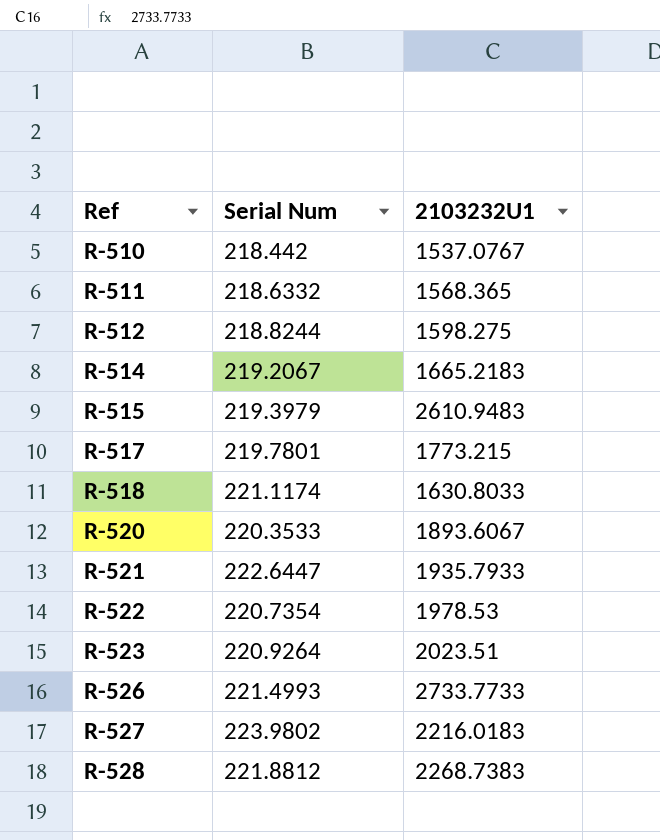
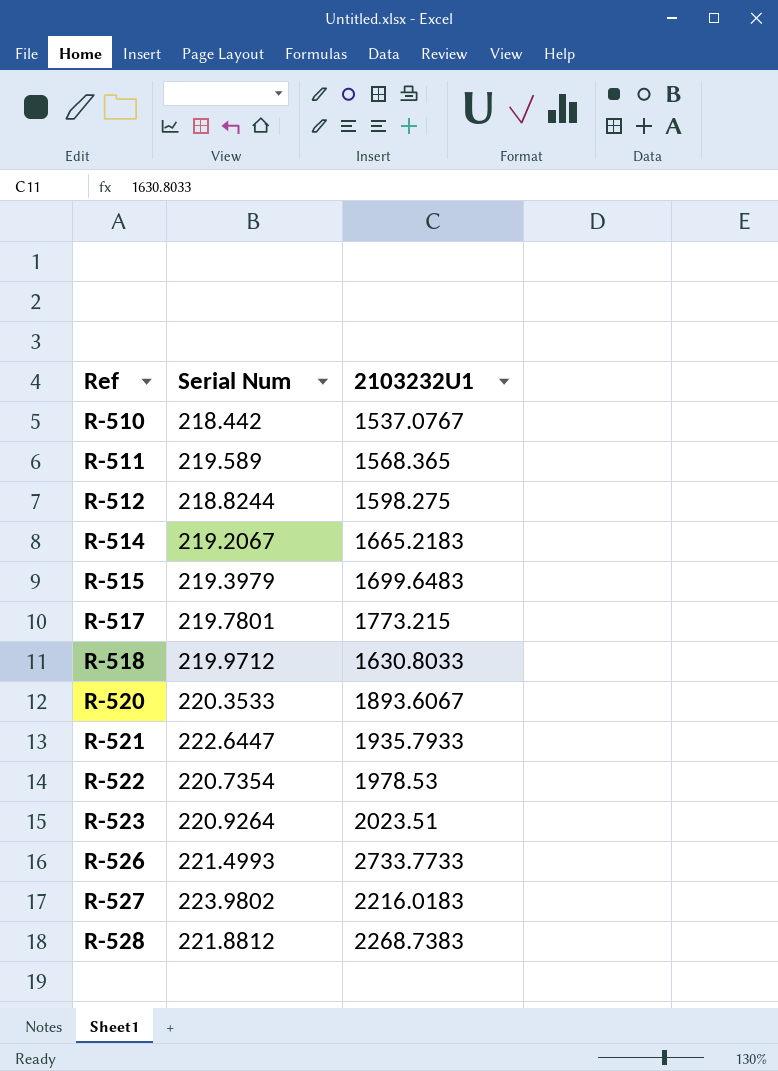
R-511 | Serial Num: 218.6332 -> 219.589
R-515 | 2103232U1: 2610.9483 -> 1699.6483
R-518 | Serial Num: 221.1174 -> 219.9712

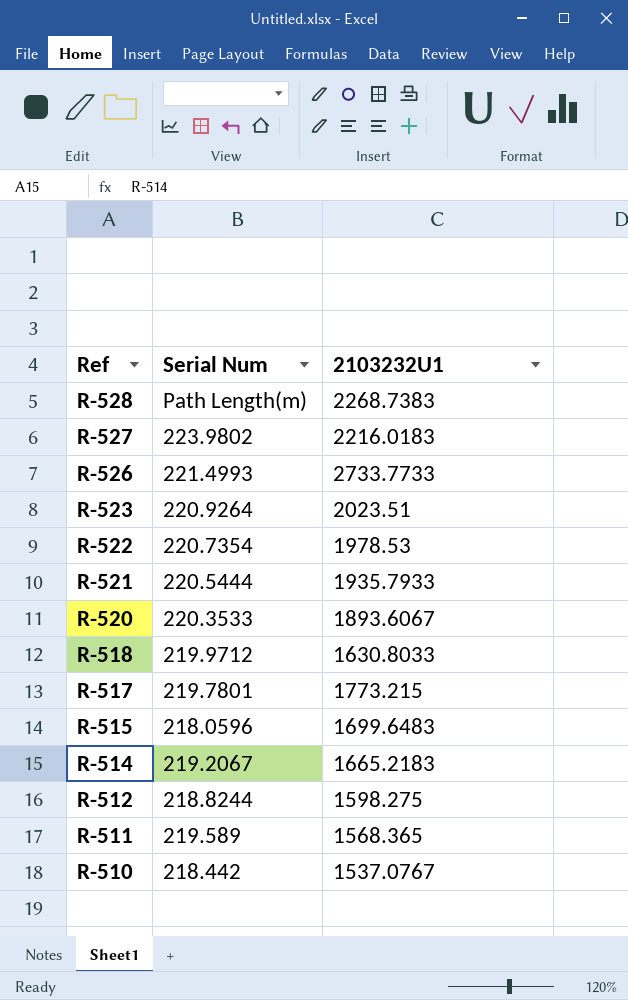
row order: Ref ascending -> Ref descending
R-528 | Serial Num: 221.8812 -> Path Length(m)
R-521 | Serial Num: 222.6447 -> 220.5444
R-515 | Serial Num: 219.3979 -> 218.0596

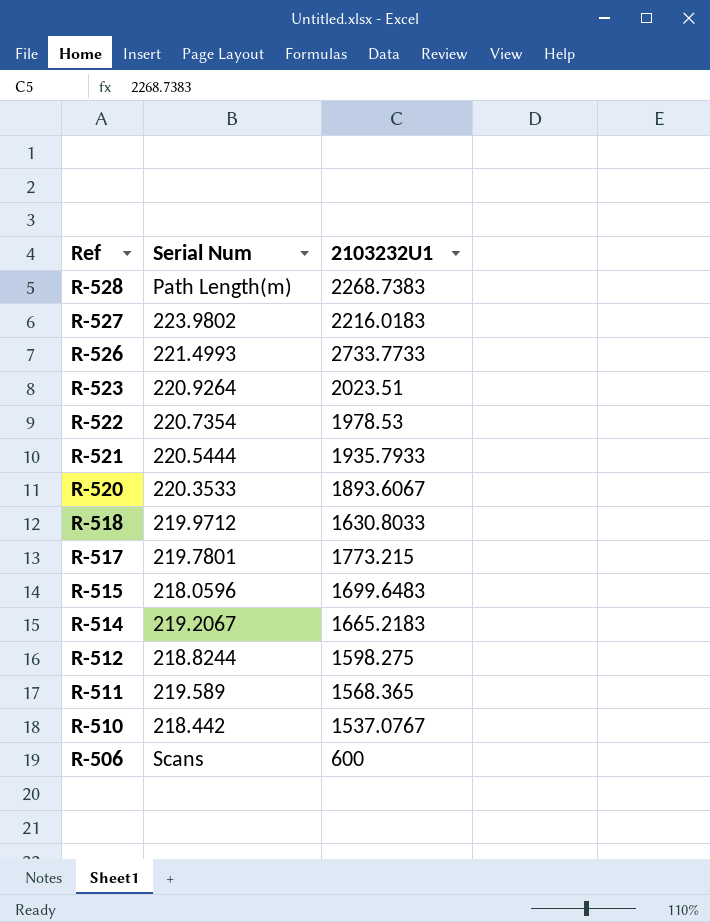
row R-506: none -> Scans | 600

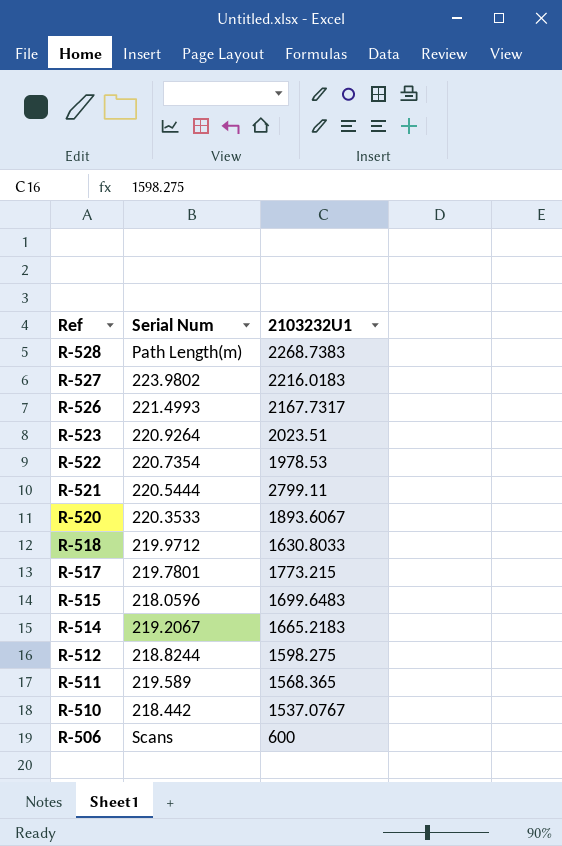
R-526 | 2103232U1: 2733.7733 -> 2167.7317
R-521 | 2103232U1: 1935.7933 -> 2799.11

